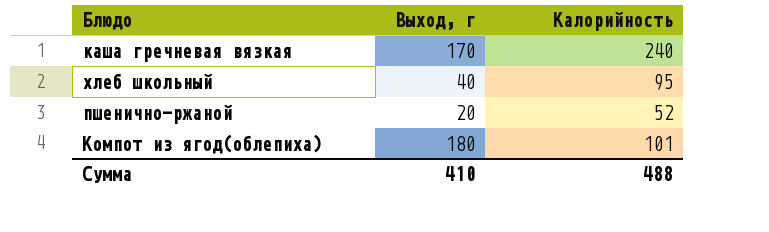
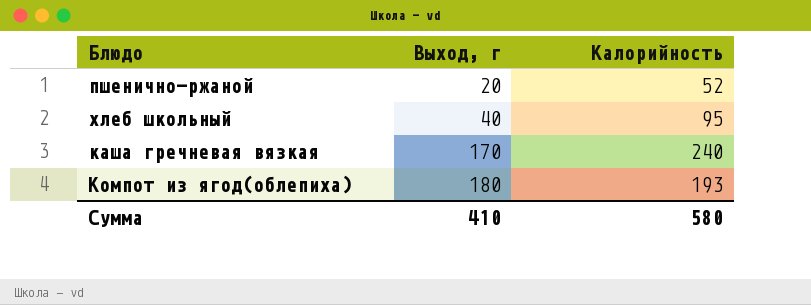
row order: none -> Выход, г ascending
Компот из ягод(облепиха) | Калорийность: 101 -> 193
Сумма | Калорийность: 488 -> 580

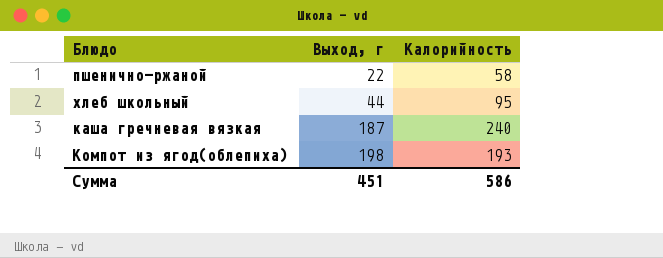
пшенично-ржаной | Выход, г: 20 -> 22
пшенично-ржаной | Калорийность: 52 -> 58
хлеб школьный | Выход, г: 40 -> 44
каша гречневая вязкая | Выход, г: 170 -> 187
Компот из ягод(облепиха) | Выход, г: 180 -> 198
Сумма | Выход, г: 410 -> 451
Сумма | Калорийность: 580 -> 586

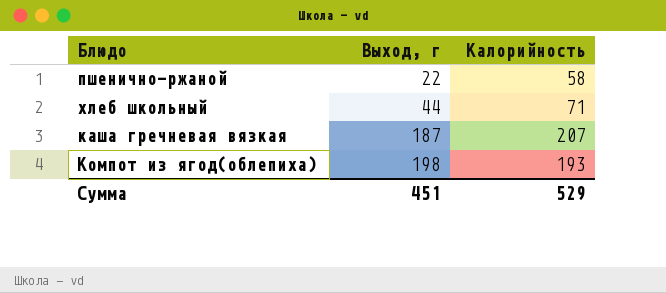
хлеб школьный | Калорийность: 95 -> 71
каша гречневая вязкая | Калорийность: 240 -> 207
Сумма | Калорийность: 586 -> 529

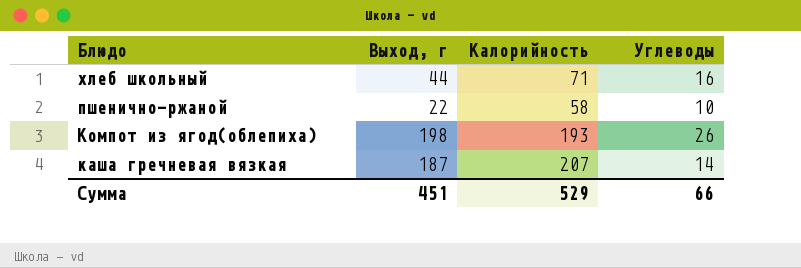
row order: Выход, г ascending -> Блюдо descending
column Углеводы | position: none -> 4

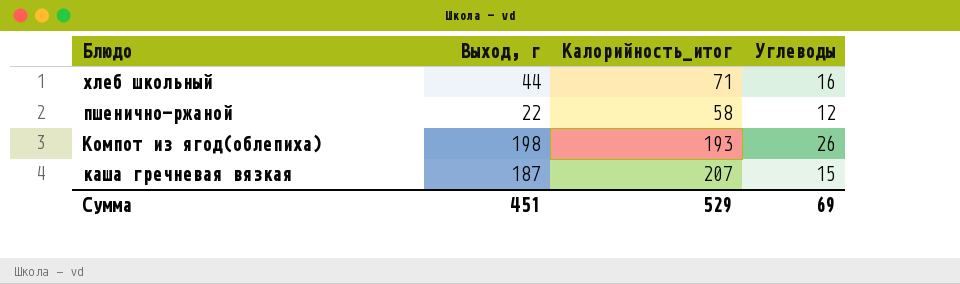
column name: Калорийность -> Калорийность_итог
пшенично-ржаной | Углеводы: 10 -> 12
каша гречневая вязкая | Углеводы: 14 -> 15
Сумма | Углеводы: 66 -> 69

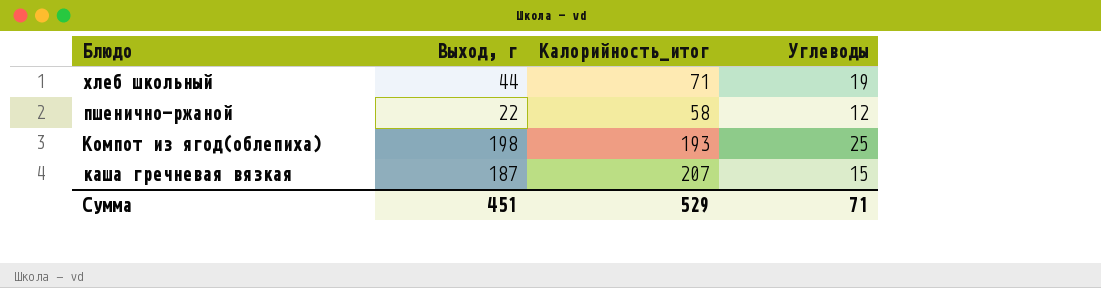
хлеб школьный | Углеводы: 16 -> 19
Компот из ягод(облепиха) | Углеводы: 26 -> 25
Сумма | Углеводы: 69 -> 71

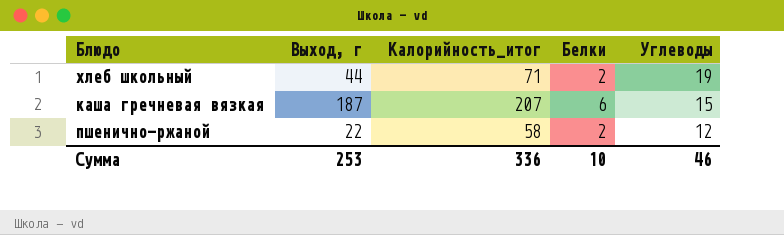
row order: Блюдо descending -> Углеводы descending
column Белки | position: none -> 4
row Компот из ягод(облепиха): 198 | 193 | 25 -> none
Сумма | Выход, г: 451 -> 253
Сумма | Калорийность_итог: 529 -> 336
Сумма | Углеводы: 71 -> 46

